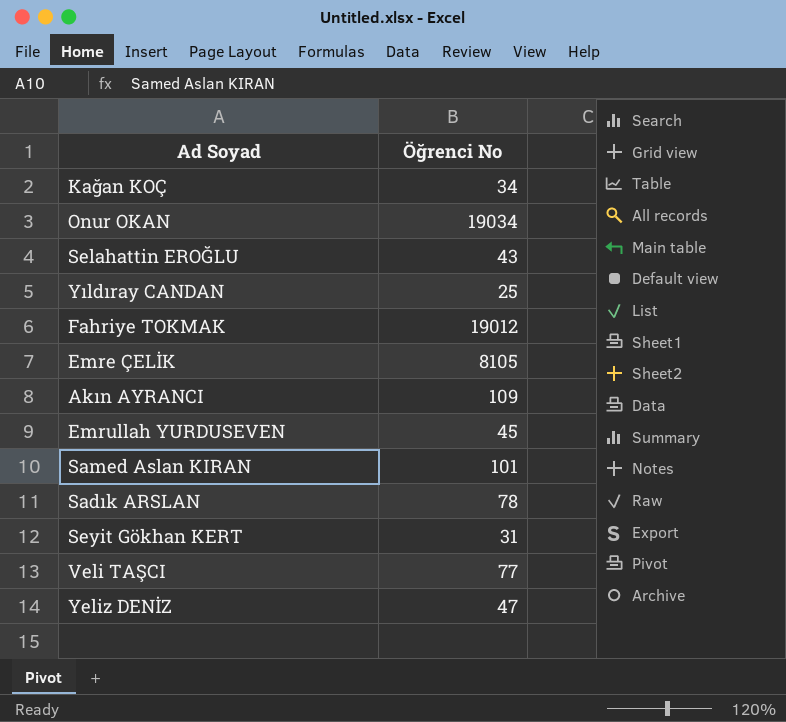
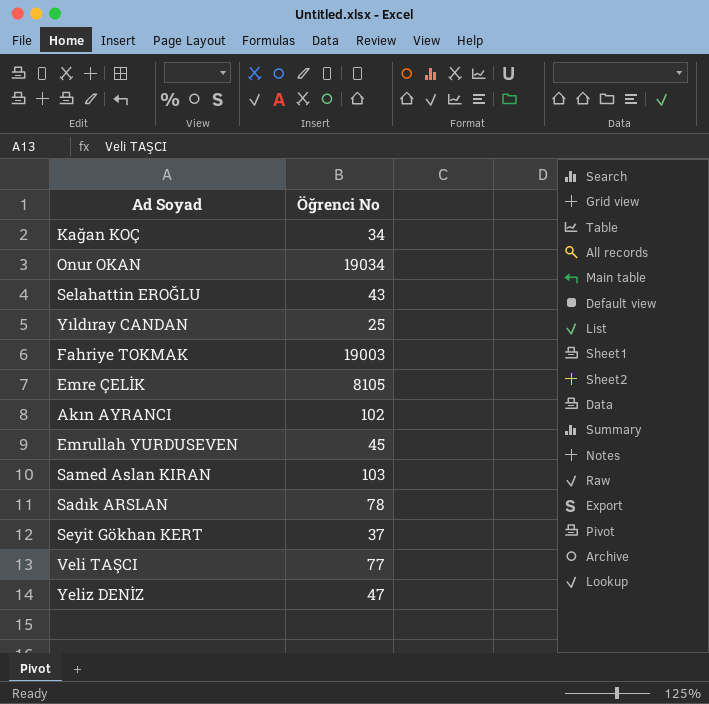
Fahriye TOKMAK | Öğrenci No: 19012 -> 19003
Akın AYRANCI | Öğrenci No: 109 -> 102
Samed Aslan KIRAN | Öğrenci No: 101 -> 103
Seyit Gökhan KERT | Öğrenci No: 31 -> 37

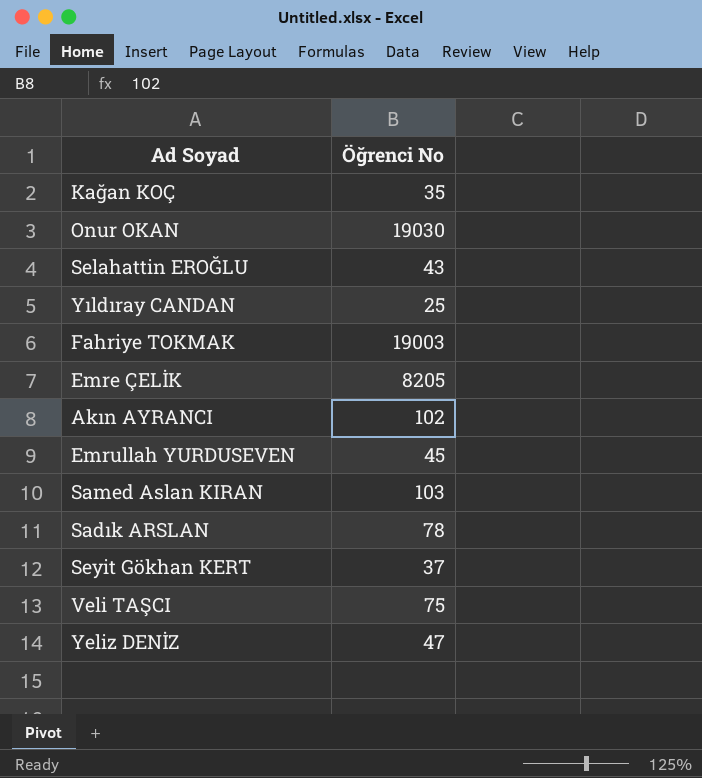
Kağan KOÇ | Öğrenci No: 34 -> 35
Onur OKAN | Öğrenci No: 19034 -> 19030
Emre ÇELİK | Öğrenci No: 8105 -> 8205
Veli TAŞCI | Öğrenci No: 77 -> 75

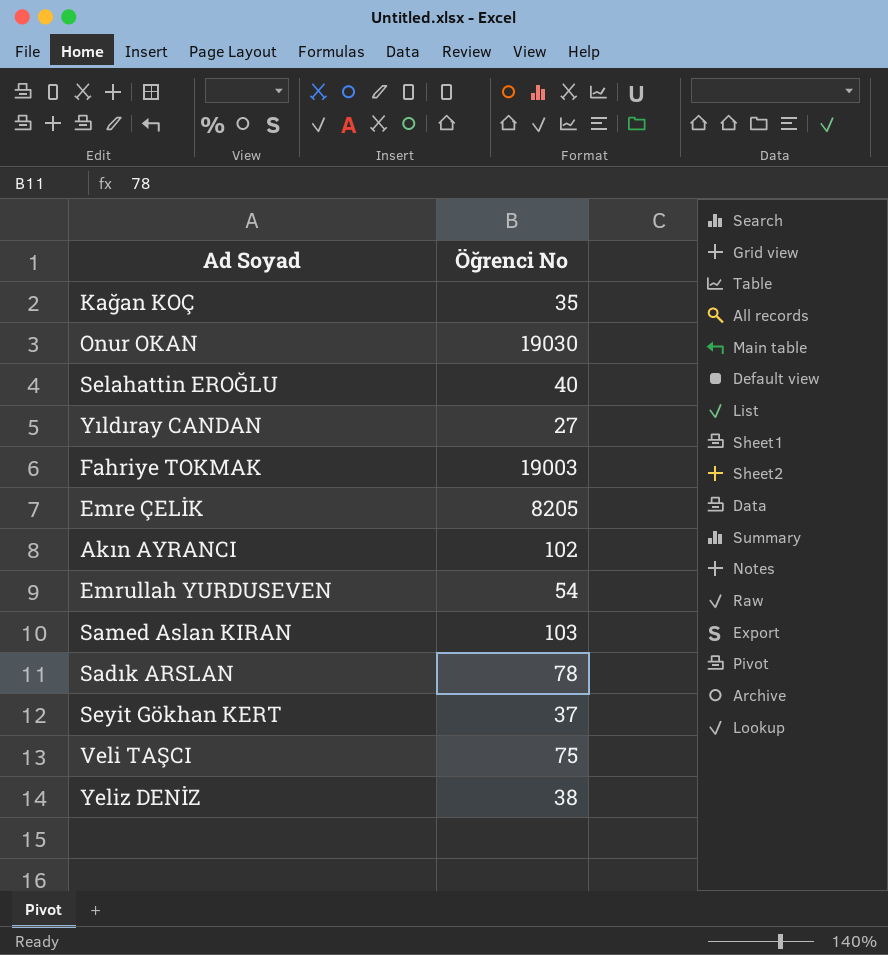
Selahattin EROĞLU | Öğrenci No: 43 -> 40
Yıldıray CANDAN | Öğrenci No: 25 -> 27
Emrullah YURDUSEVEN | Öğrenci No: 45 -> 54
Yeliz DENİZ | Öğrenci No: 47 -> 38

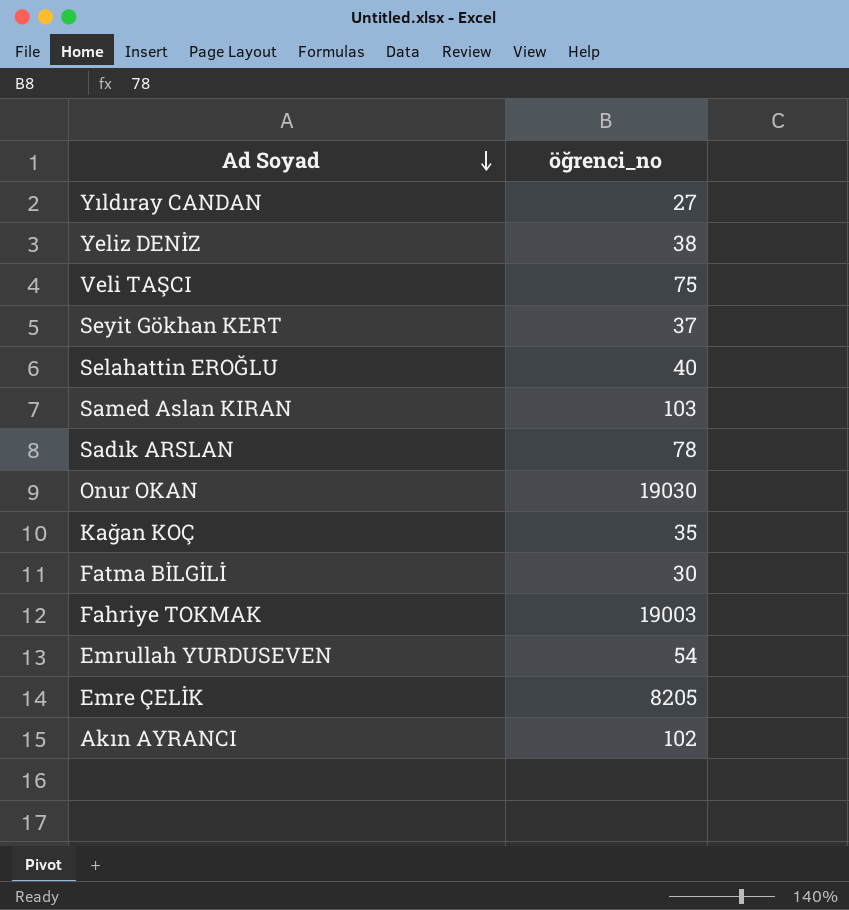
row order: none -> Ad Soyad descending
column name: Öğrenci No -> öğrenci_no
row Fatma BİLGİLİ: none -> 30

